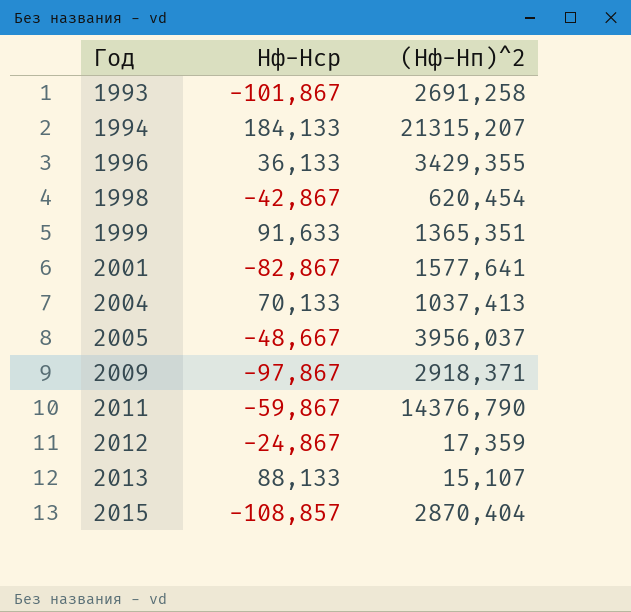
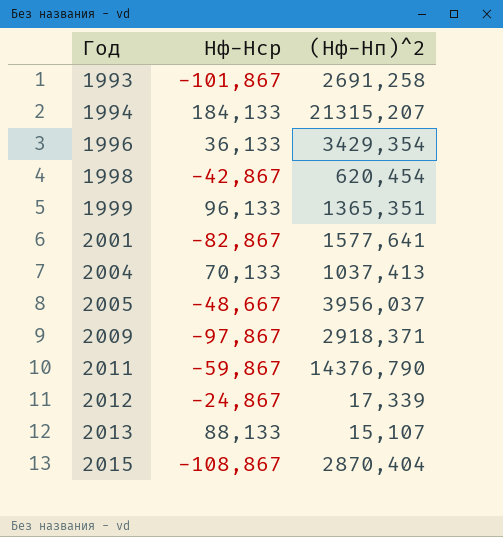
1996 | (Hф-Hп)^2: 3429,355 -> 3429,354
1999 | Hф-Hср: 91,633 -> 96,133
2012 | (Hф-Hп)^2: 17,359 -> 17,339
2015 | Hф-Hср: -108,857 -> -108,867

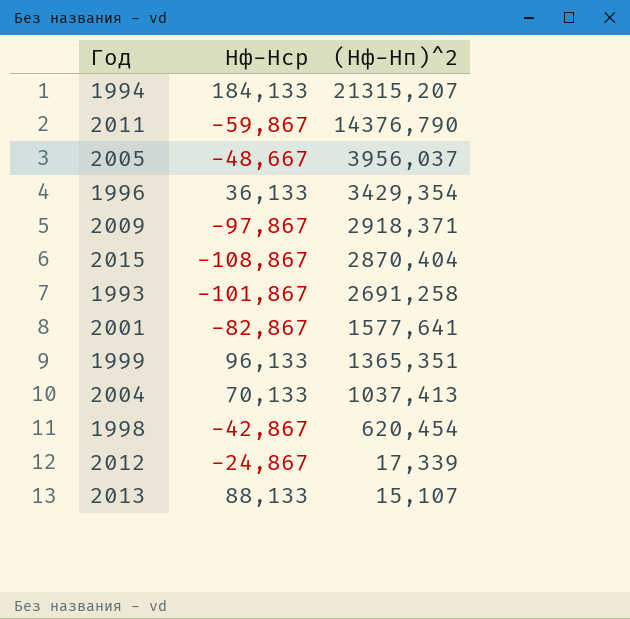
row order: Год ascending -> (Hф-Hп)^2 descending

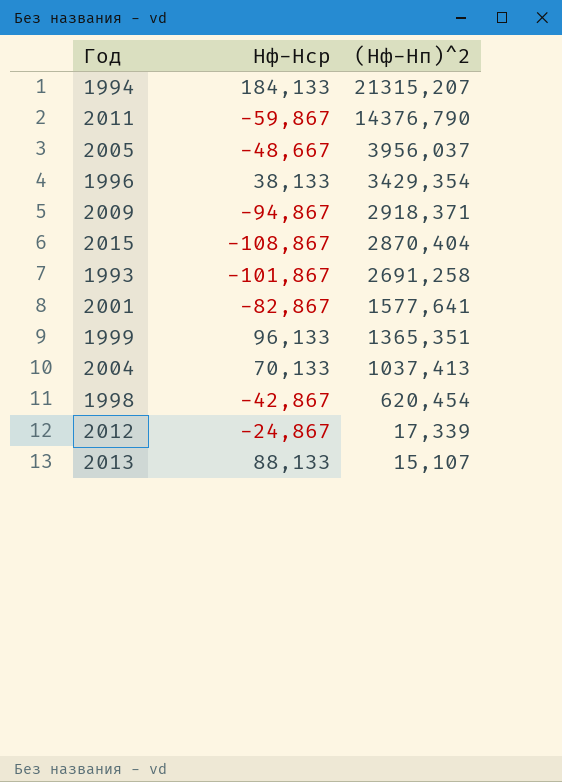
1996 | Hф-Hср: 36,133 -> 38,133
2009 | Hф-Hср: -97,867 -> -94,867

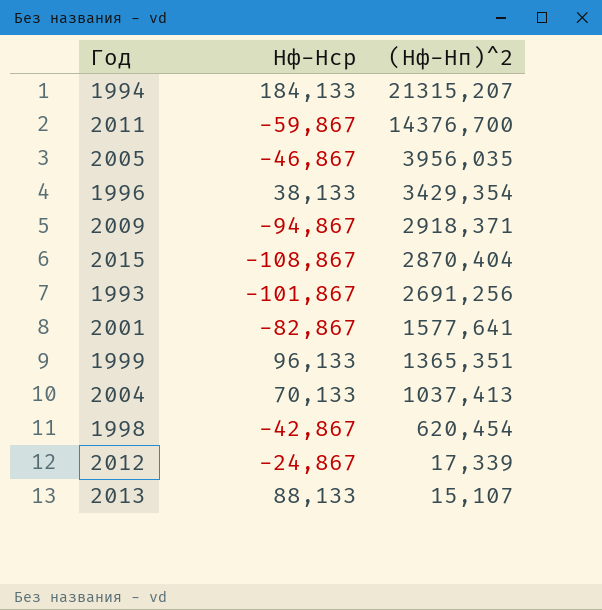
2011 | (Hф-Hп)^2: 14376,790 -> 14376,700
2005 | Hф-Hср: -48,667 -> -46,867
2005 | (Hф-Hп)^2: 3956,037 -> 3956,035
1993 | (Hф-Hп)^2: 2691,258 -> 2691,256

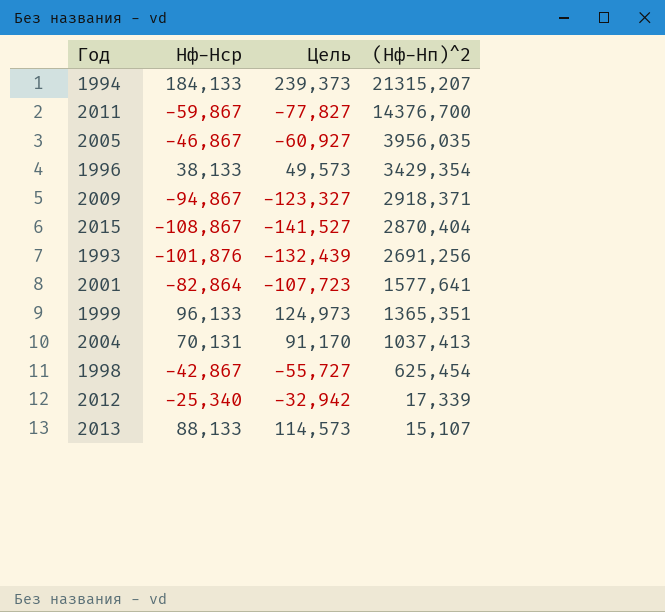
column Цель | formula: none -> [Hф-Hср] * 1,3
1993 | Hф-Hср: -101,867 -> -101,876
2001 | Hф-Hср: -82,867 -> -82,864
2004 | Hф-Hср: 70,133 -> 70,131
1998 | (Hф-Hп)^2: 620,454 -> 625,454
2012 | Hф-Hср: -24,867 -> -25,340

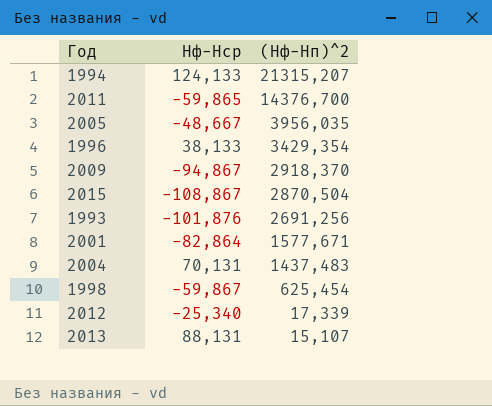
column Цель | formula: [Hф-Hср] * 1,3 -> none
row 1999: 96,133 | 124,973 | 1365,351 -> none
1994 | Hф-Hср: 184,133 -> 124,133
2011 | Hф-Hср: -59,867 -> -59,865
2005 | Hф-Hср: -46,867 -> -48,667
2009 | (Hф-Hп)^2: 2918,371 -> 2918,370
2015 | (Hф-Hп)^2: 2870,404 -> 2870,504
2001 | (Hф-Hп)^2: 1577,641 -> 1577,671
2004 | (Hф-Hп)^2: 1037,413 -> 1437,483
1998 | Hф-Hср: -42,867 -> -59,867
2013 | Hф-Hср: 88,133 -> 88,131

